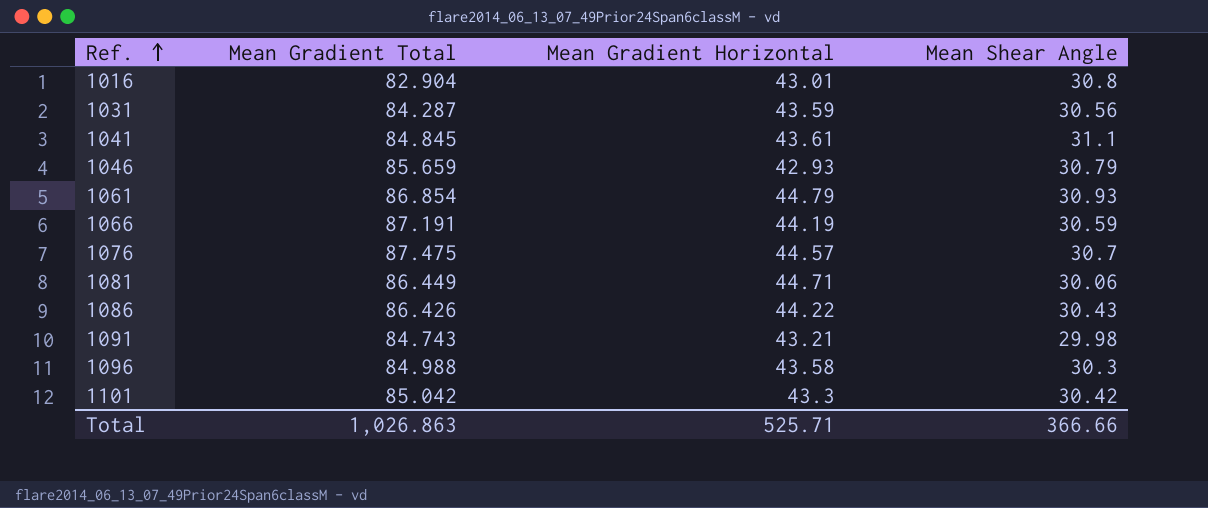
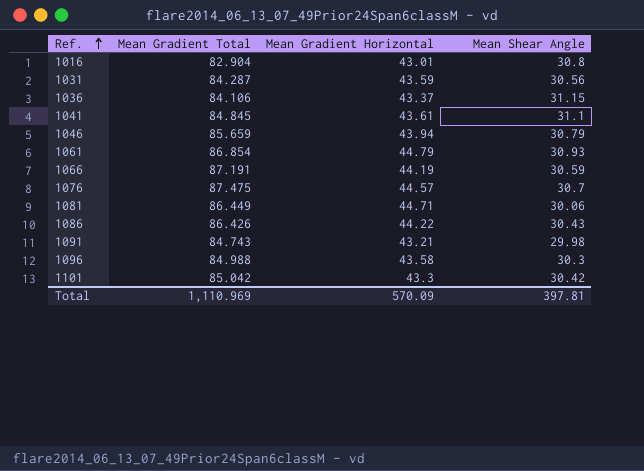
row 1036: none -> 84.106 | 43.37 | 31.15
1046 | Mean Gradient Horizontal: 42.93 -> 43.94
Total | Mean Gradient Total: 1,026.863 -> 1,110.969
Total | Mean Gradient Horizontal: 525.71 -> 570.09
Total | Mean Shear Angle: 366.66 -> 397.81

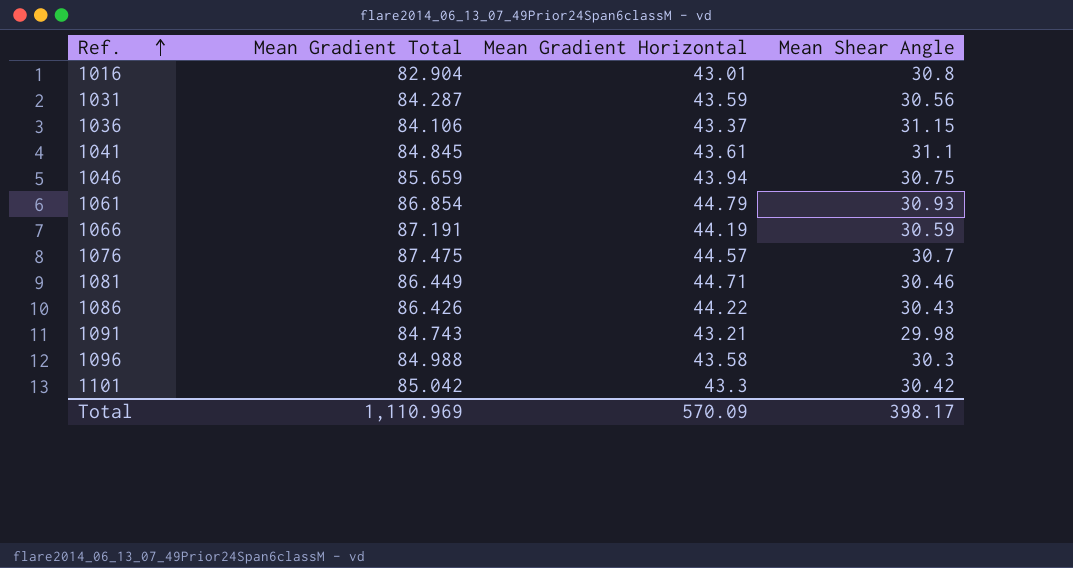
1046 | Mean Shear Angle: 30.79 -> 30.75
1081 | Mean Shear Angle: 30.06 -> 30.46
Total | Mean Shear Angle: 397.81 -> 398.17

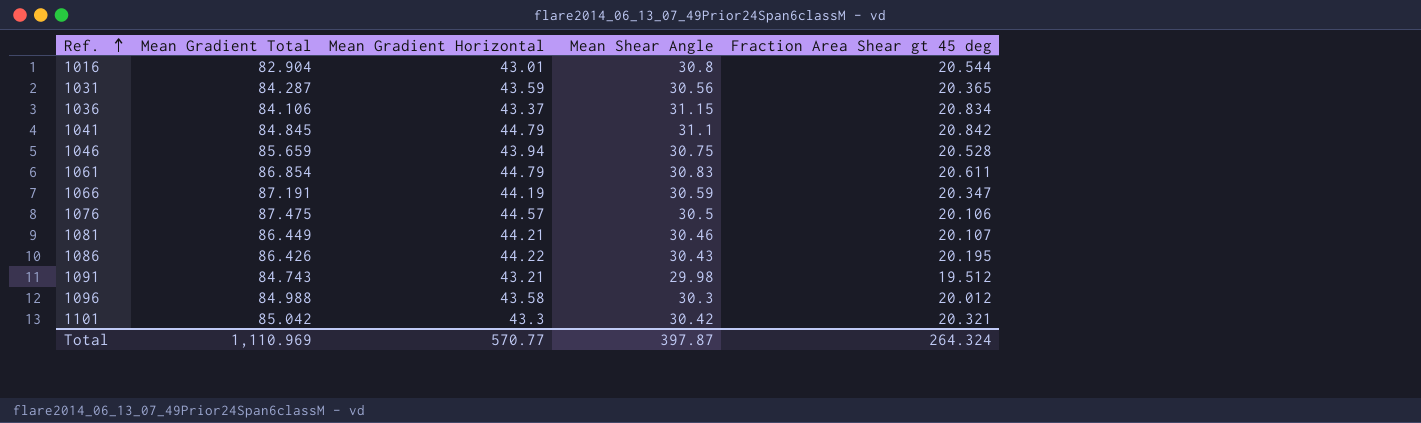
column Fraction Area Shear gt 45 deg | position: none -> 5
1041 | Mean Gradient Horizontal: 43.61 -> 44.79
1061 | Mean Shear Angle: 30.93 -> 30.83
1076 | Mean Shear Angle: 30.7 -> 30.5
1081 | Mean Gradient Horizontal: 44.71 -> 44.21
Total | Mean Gradient Horizontal: 570.09 -> 570.77
Total | Mean Shear Angle: 398.17 -> 397.87

